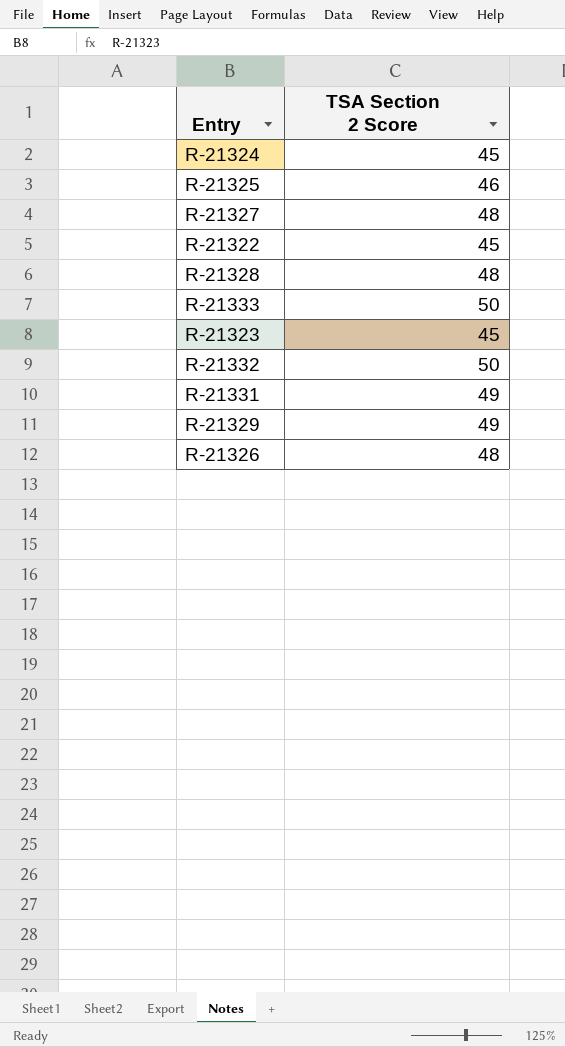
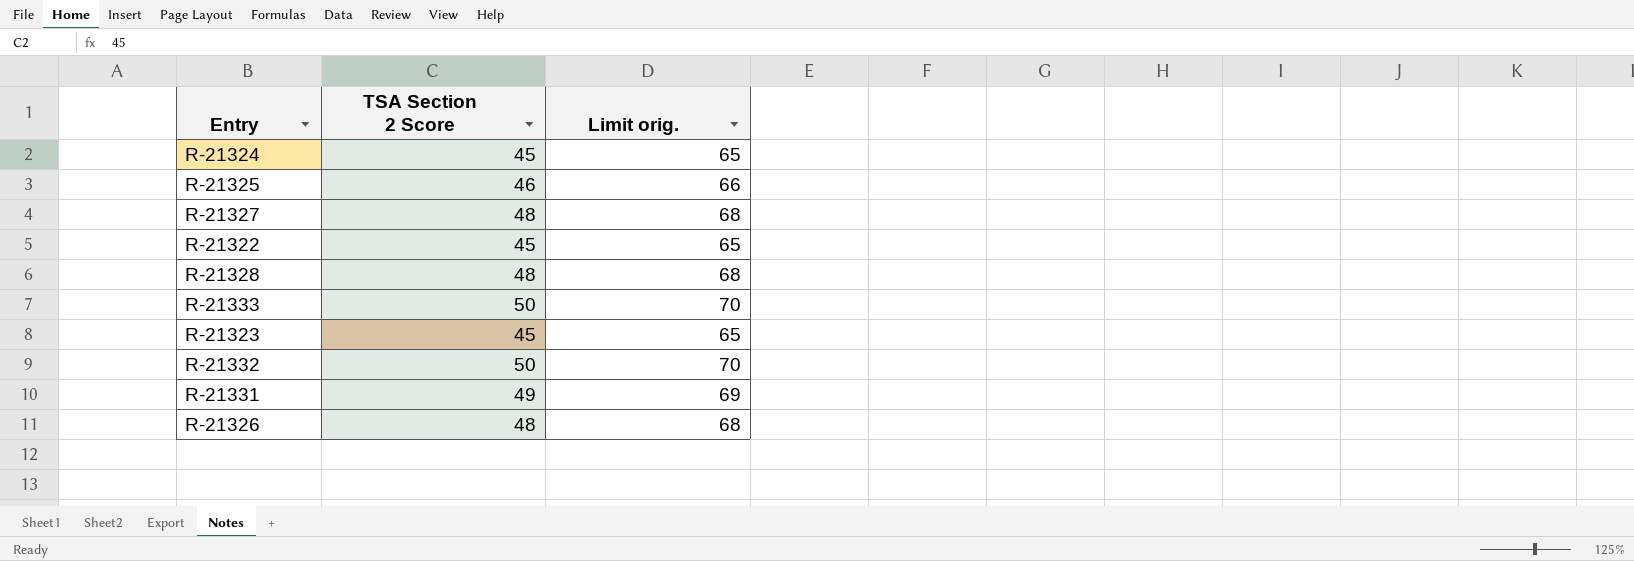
column Limit orig. | formula: none -> [TSA Section 2 Score] + 20
row R-21329: 49 -> none

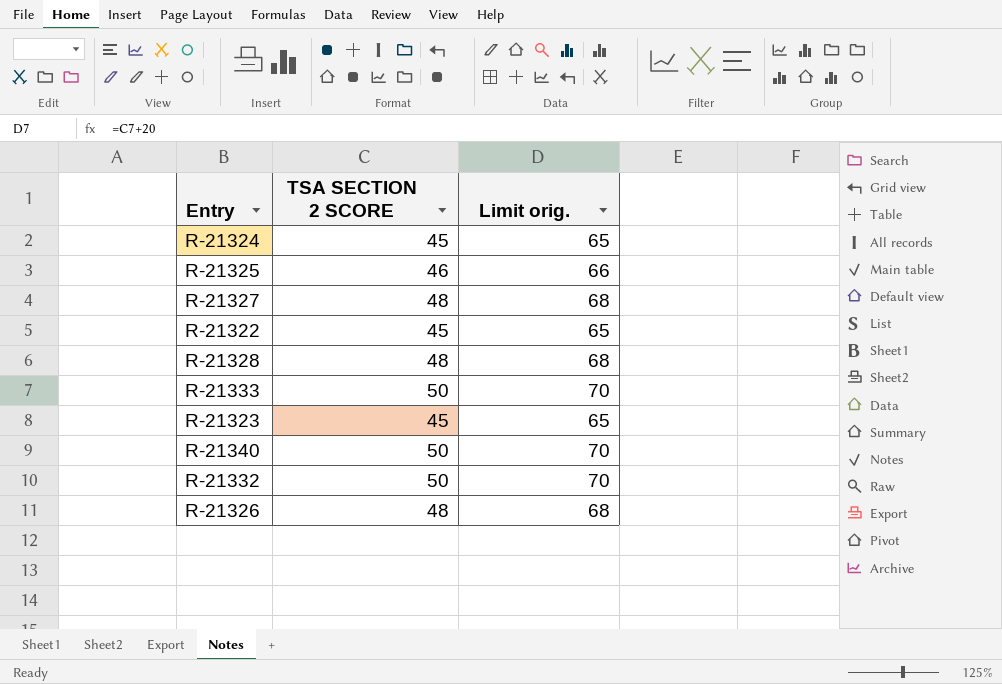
column name: TSA Section 2 Score -> TSA SECTION 2 SCORE
row R-21331: 49 | 69 -> none
row R-21340: none -> 50 | 70

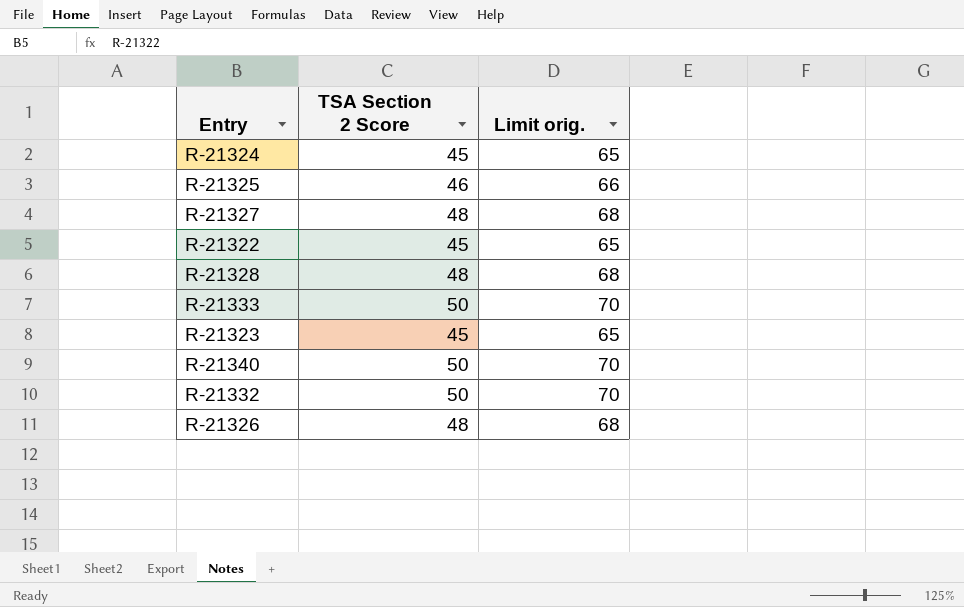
column name: TSA SECTION 2 SCORE -> TSA Section 2 Score

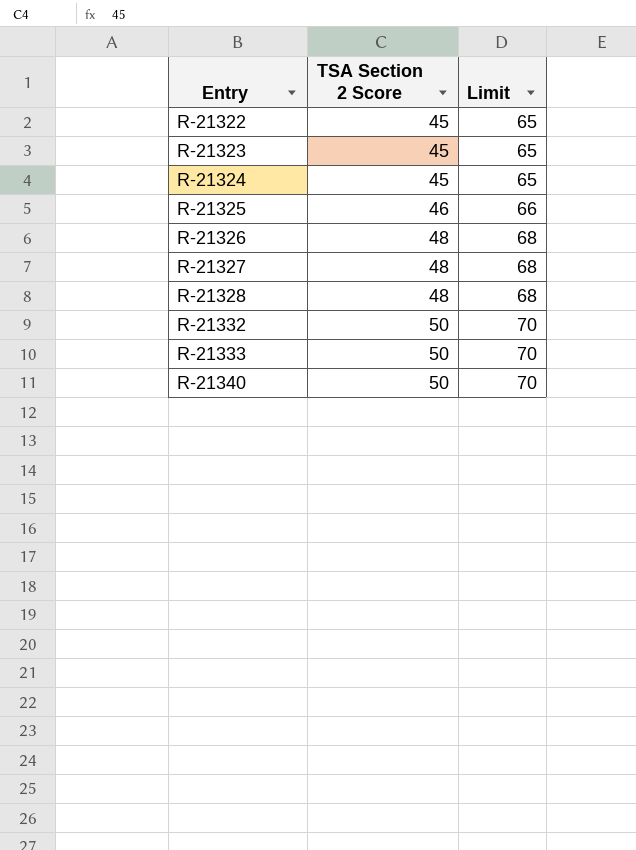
row order: none -> Entry ascending
column name: Limit orig. -> Limit

